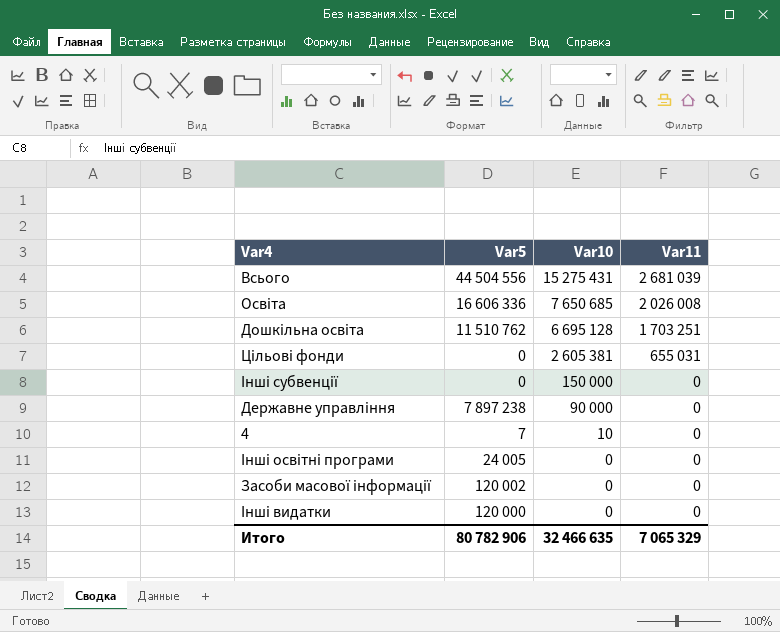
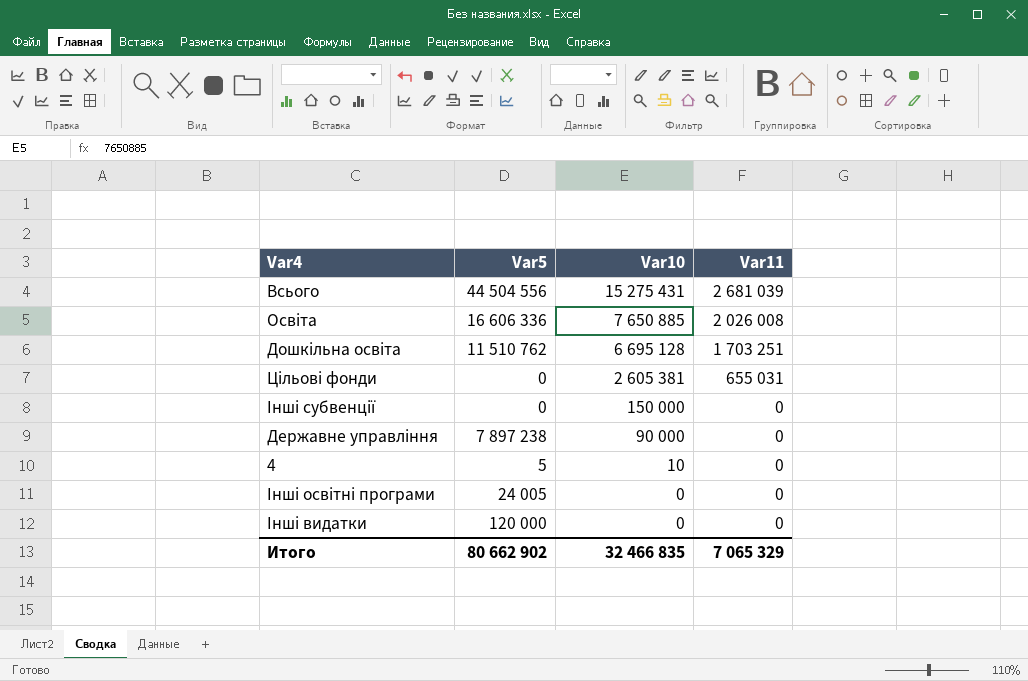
row Засоби масової інформації: 120 002 | 0 | 0 -> none
Освіта | Var10: 7 650 685 -> 7 650 885
4 | Var5: 7 -> 5
Итого | Var5: 80 782 906 -> 80 662 902
Итого | Var10: 32 466 635 -> 32 466 835

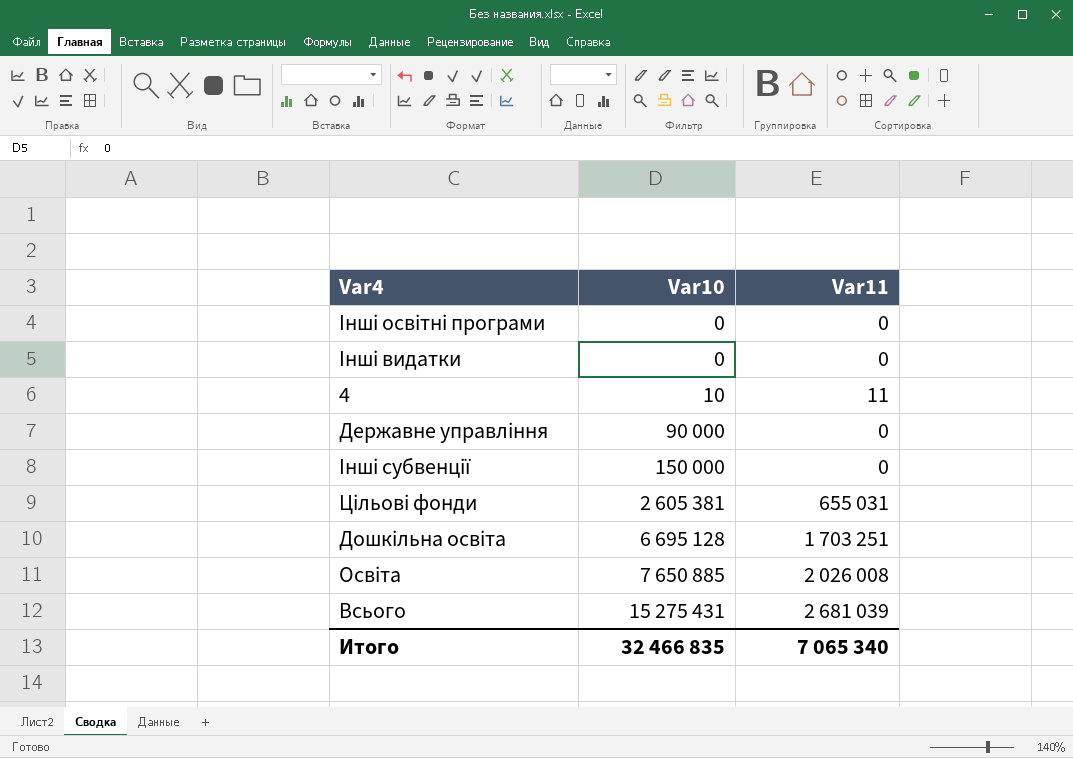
row order: Var10 descending -> Var10 ascending
column Var5 | position: 2 -> none
4 | Var11: 0 -> 11
Итого | Var11: 7 065 329 -> 7 065 340

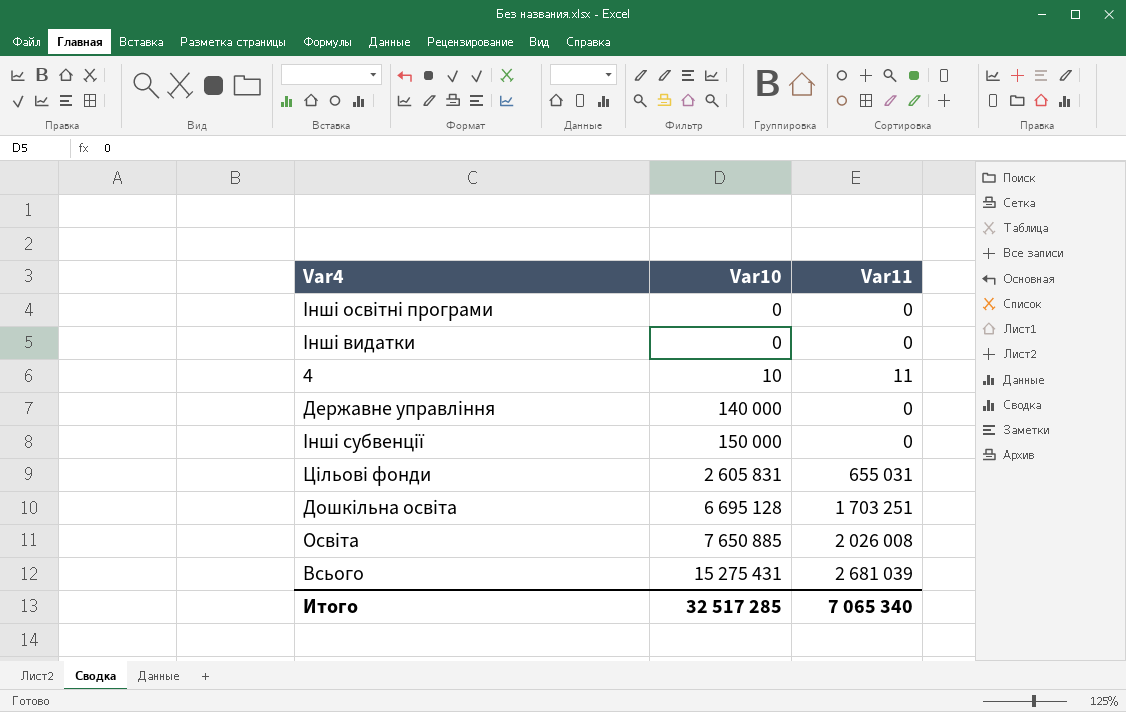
Державне управління | Var10: 90 000 -> 140 000
Цільові фонди | Var10: 2 605 381 -> 2 605 831
Итого | Var10: 32 466 835 -> 32 517 285

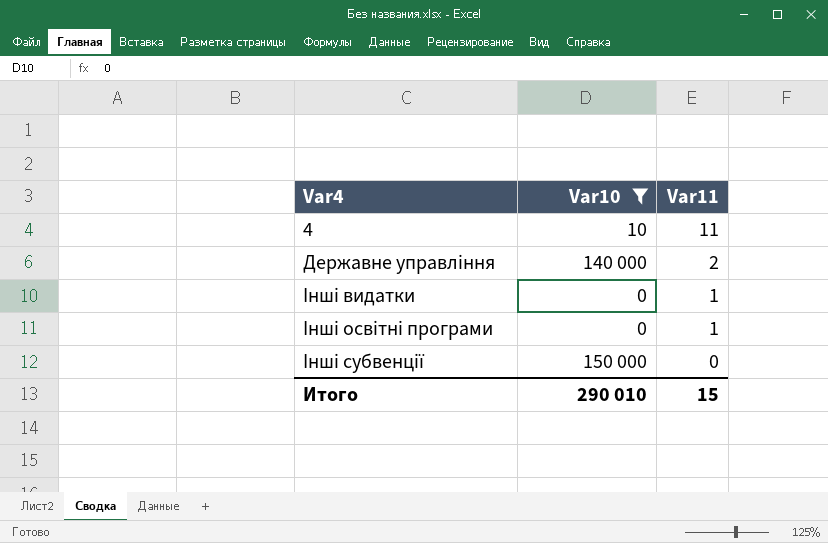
filter: none -> Var10 <= 150 000
row order: Var10 ascending -> Var4 ascending
Державне управління | Var11: 0 -> 2
Інші видатки | Var11: 0 -> 1
Інші освітні програми | Var11: 0 -> 1
Итого | Var10: 32 517 285 -> 290 010
Итого | Var11: 7 065 340 -> 15

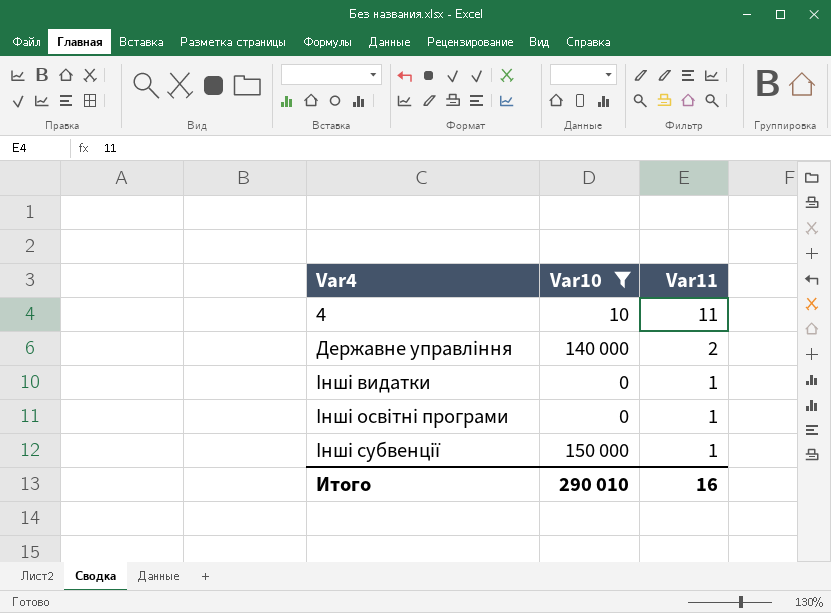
Інші субвенції | Var11: 0 -> 1
Итого | Var11: 15 -> 16

